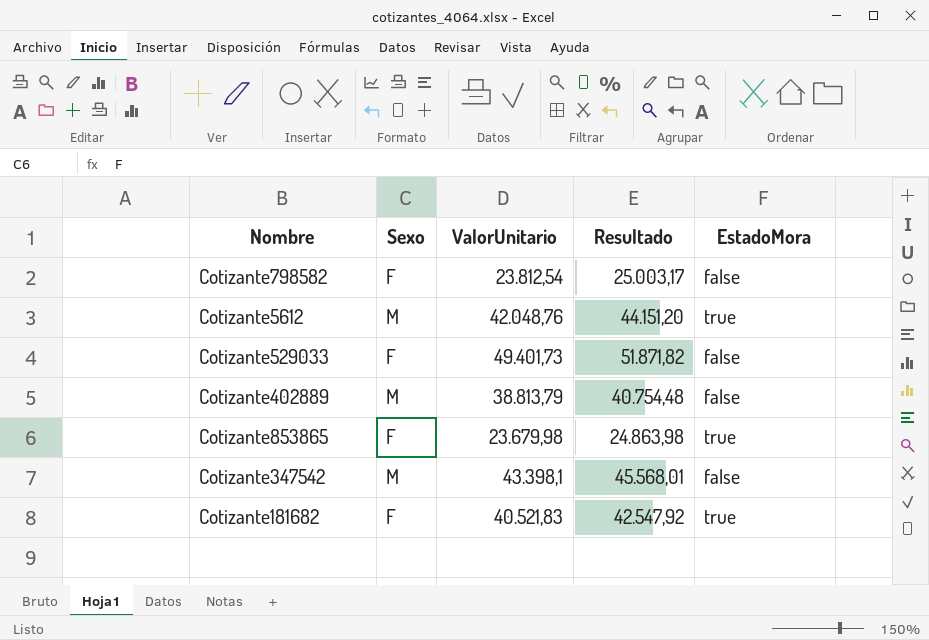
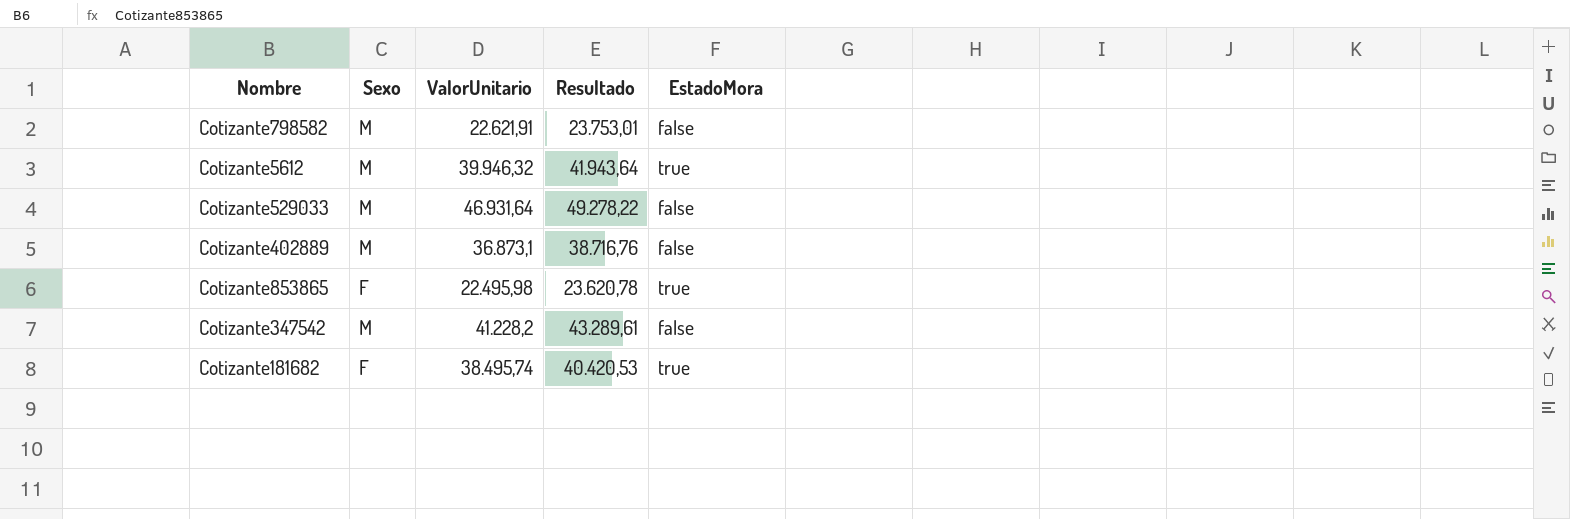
Cotizante798582 | Sexo: F -> M
Cotizante798582 | ValorUnitario: 23.812,54 -> 22.621,91
Cotizante798582 | Resultado: 25.003,17 -> 23.753,01
Cotizante5612 | ValorUnitario: 42.048,76 -> 39.946,32
Cotizante5612 | Resultado: 44.151,20 -> 41.943,64
Cotizante529033 | Sexo: F -> M
Cotizante529033 | ValorUnitario: 49.401,73 -> 46.931,64
Cotizante529033 | Resultado: 51.871,82 -> 49.278,22
Cotizante402889 | ValorUnitario: 38.813,79 -> 36.873,1
Cotizante402889 | Resultado: 40.754,48 -> 38.716,76
Cotizante853865 | ValorUnitario: 23.679,98 -> 22.495,98
Cotizante853865 | Resultado: 24.863,98 -> 23.620,78
Cotizante347542 | ValorUnitario: 43.398,1 -> 41.228,2
Cotizante347542 | Resultado: 45.568,01 -> 43.289,61
Cotizante181682 | ValorUnitario: 40.521,83 -> 38.495,74
Cotizante181682 | Resultado: 42.547,92 -> 40.420,53

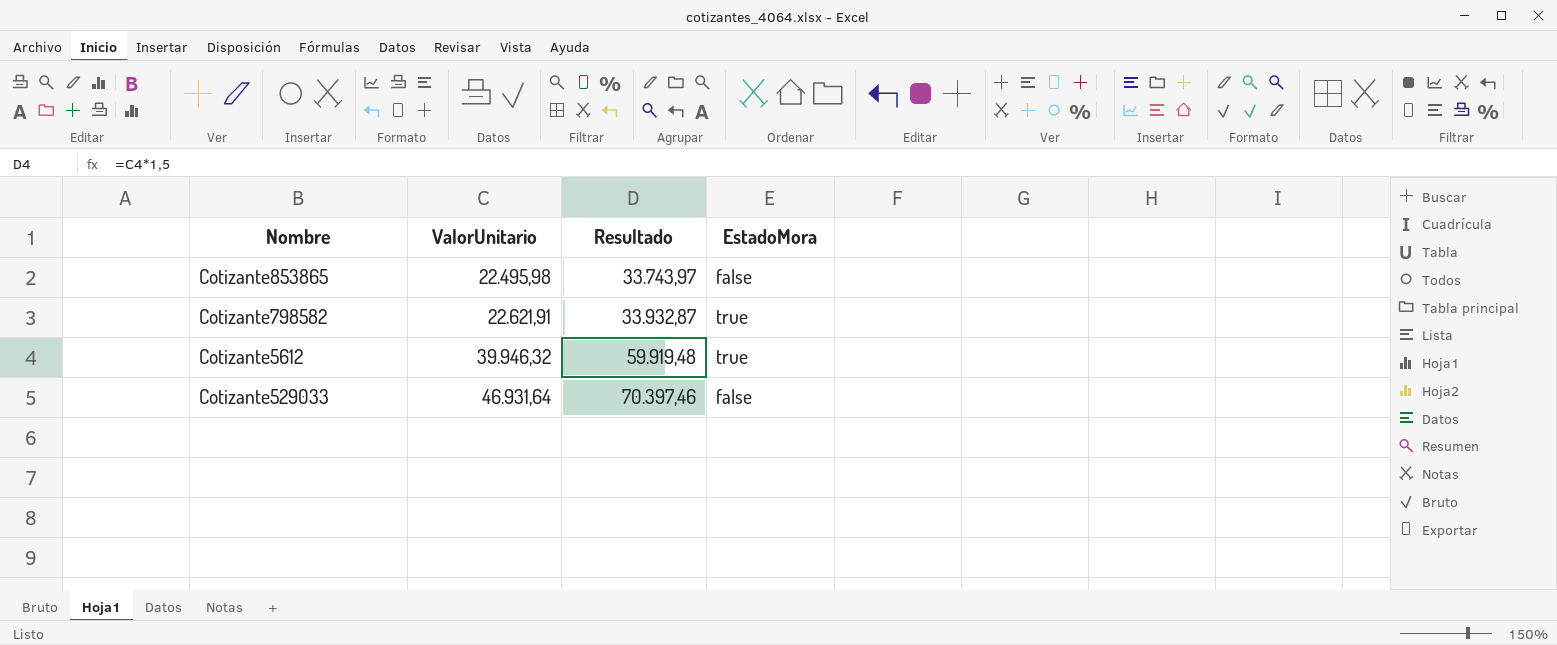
row order: none -> ValorUnitario ascending
column Sexo | position: 2 -> none
column Resultado | formula: [ValorUnitario] * 1,05 -> [ValorUnitario] * 1,5
row Cotizante402889: M | 36.873,1 | 38.716,76 | false -> none
row Cotizante347542: M | 41.228,2 | 43.289,61 | false -> none
row Cotizante181682: F | 38.495,74 | 40.420,53 | true -> none
Cotizante853865 | EstadoMora: true -> false
Cotizante798582 | EstadoMora: false -> true

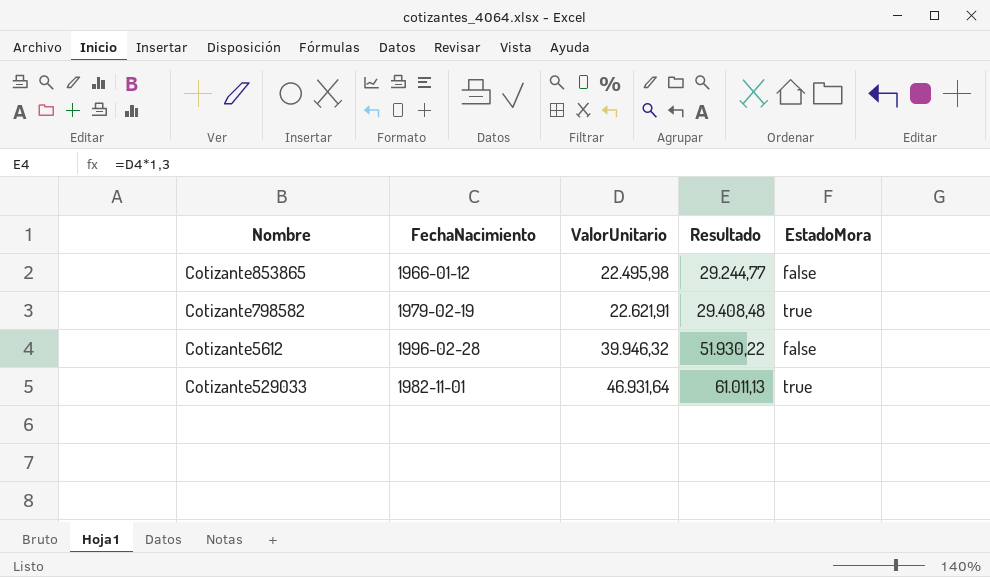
column FechaNacimiento | position: none -> 2
column Resultado | formula: [ValorUnitario] * 1,5 -> [ValorUnitario] * 1,3
Cotizante5612 | EstadoMora: true -> false
Cotizante529033 | EstadoMora: false -> true

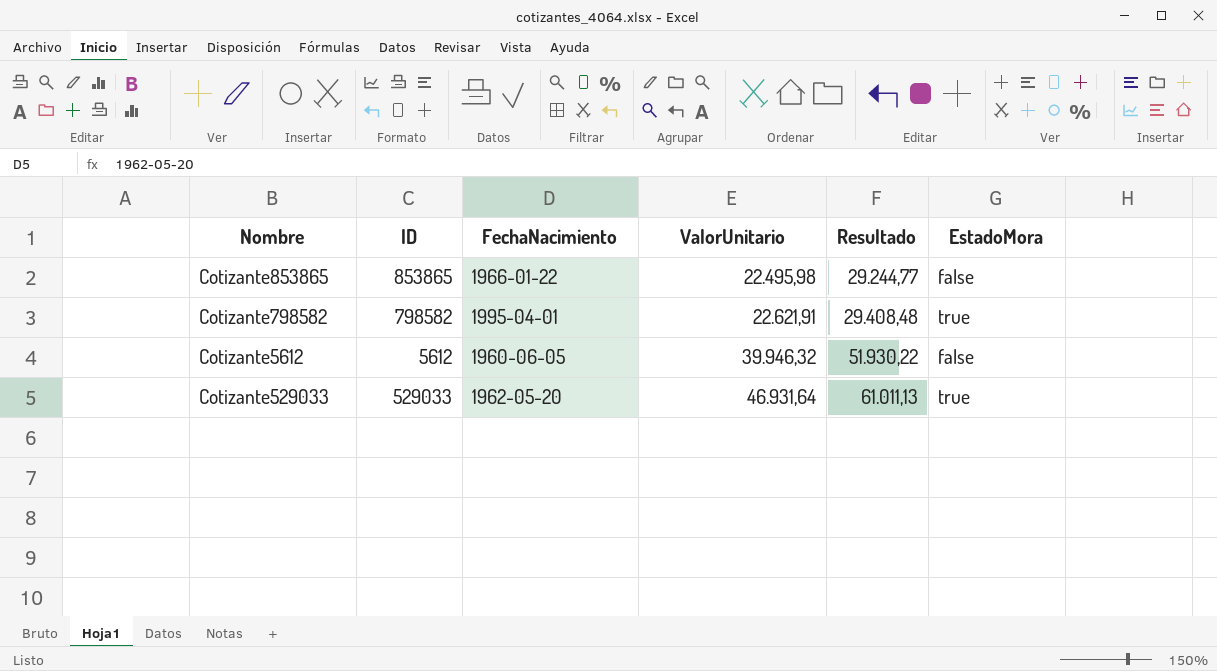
column ID | position: none -> 2
Cotizante853865 | FechaNacimiento: 1966-01-12 -> 1966-01-22
Cotizante798582 | FechaNacimiento: 1979-02-19 -> 1995-04-01
Cotizante5612 | FechaNacimiento: 1996-02-28 -> 1960-06-05
Cotizante529033 | FechaNacimiento: 1982-11-01 -> 1962-05-20

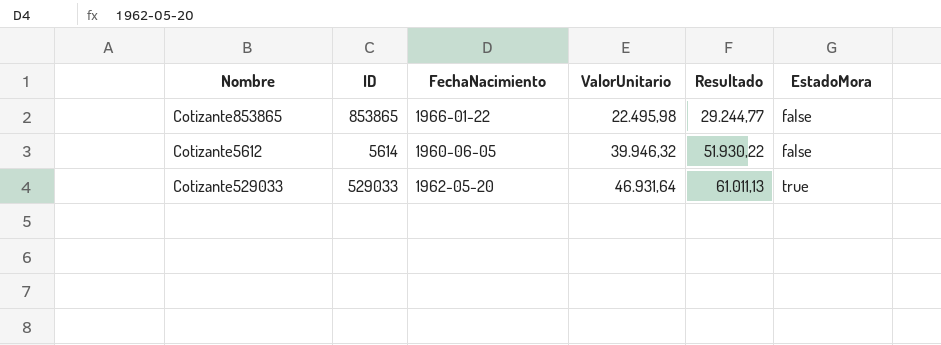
row Cotizante798582: 798582 | 1995-04-01 | 22.621,91 | 29.408,48 | true -> none
Cotizante5612 | ID: 5612 -> 5614

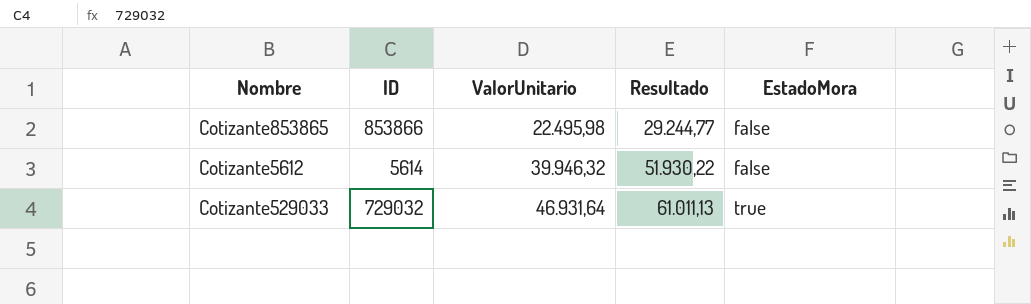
column FechaNacimiento | position: 3 -> none
Cotizante853865 | ID: 853865 -> 853866
Cotizante529033 | ID: 529033 -> 729032

